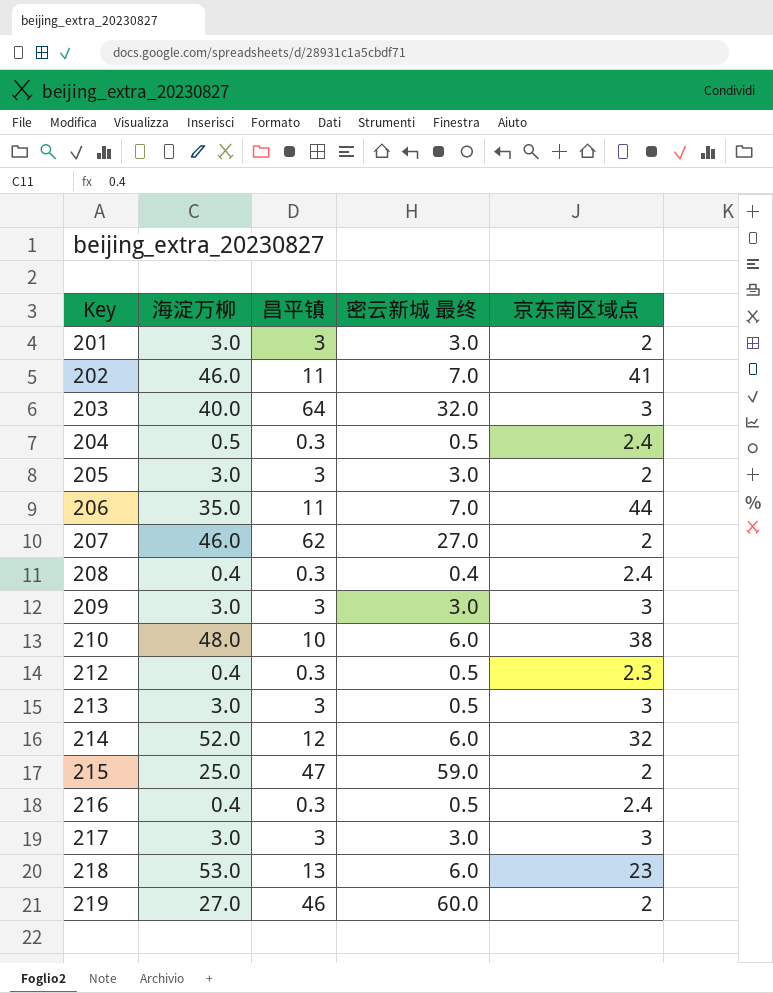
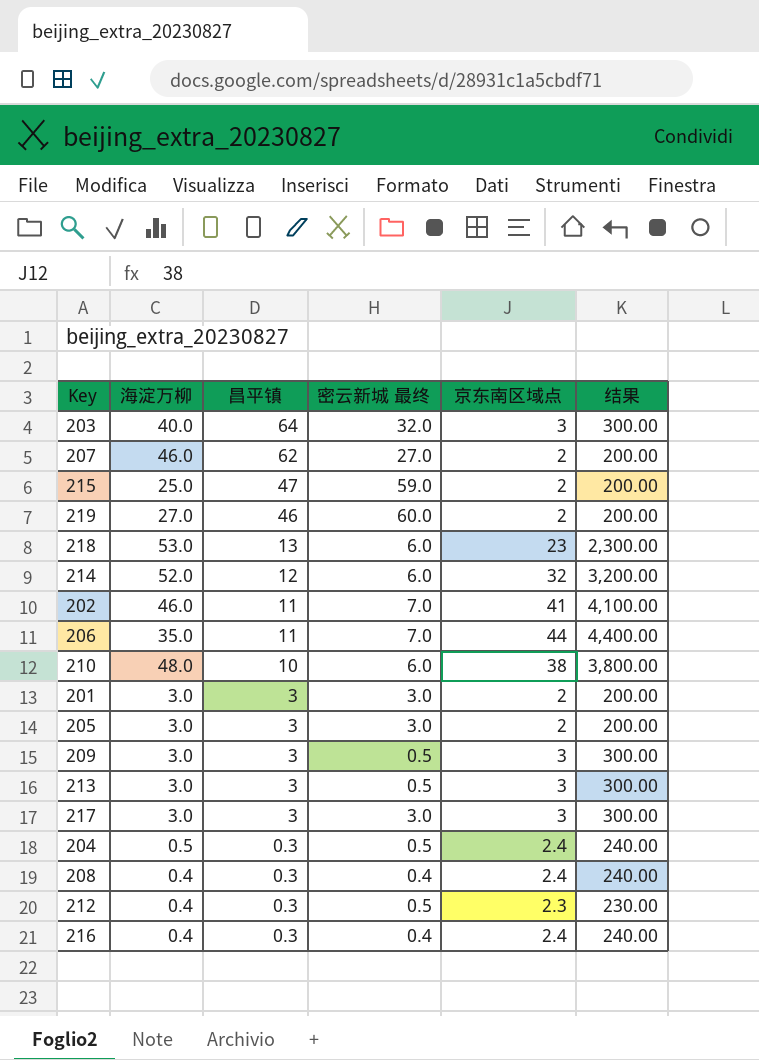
row order: Key ascending -> 昌平镇 descending
column 结果 | formula: none -> [京东南区域点] * 100
209 | 密云新城 最终: 3.0 -> 0.5
216 | 密云新城 最终: 0.5 -> 0.4

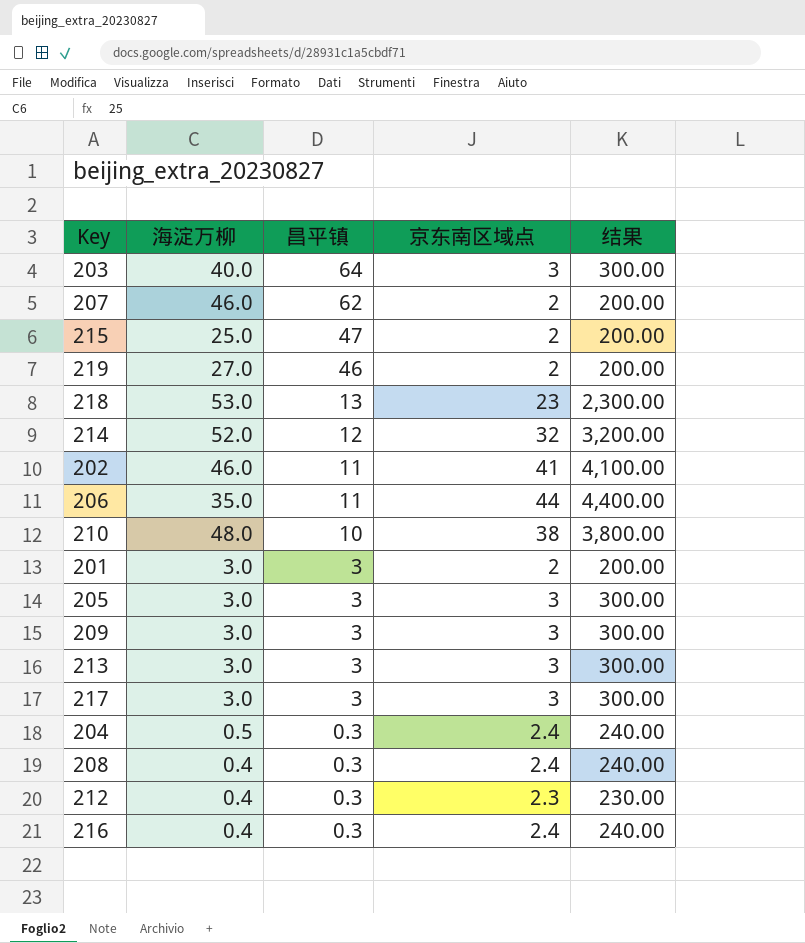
column 密云新城 最终 | position: 4 -> none
205 | 京东南区域点: 2 -> 3
205 | 结果: 200.00 -> 300.00

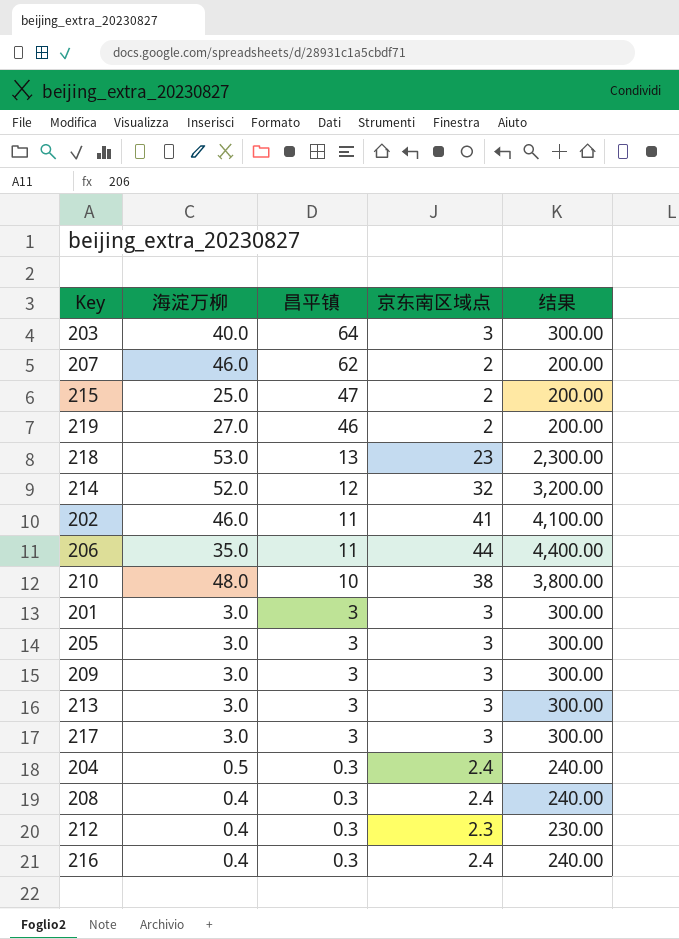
201 | 京东南区域点: 2 -> 3
201 | 结果: 200.00 -> 300.00

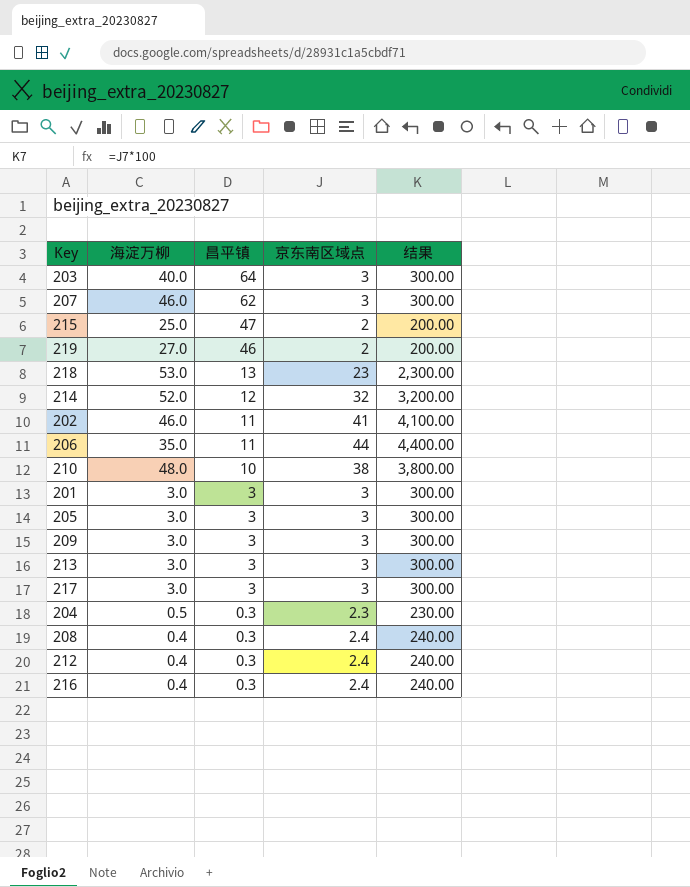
207 | 京东南区域点: 2 -> 3
207 | 结果: 200.00 -> 300.00
204 | 京东南区域点: 2.4 -> 2.3
204 | 结果: 240.00 -> 230.00
212 | 京东南区域点: 2.3 -> 2.4
212 | 结果: 230.00 -> 240.00

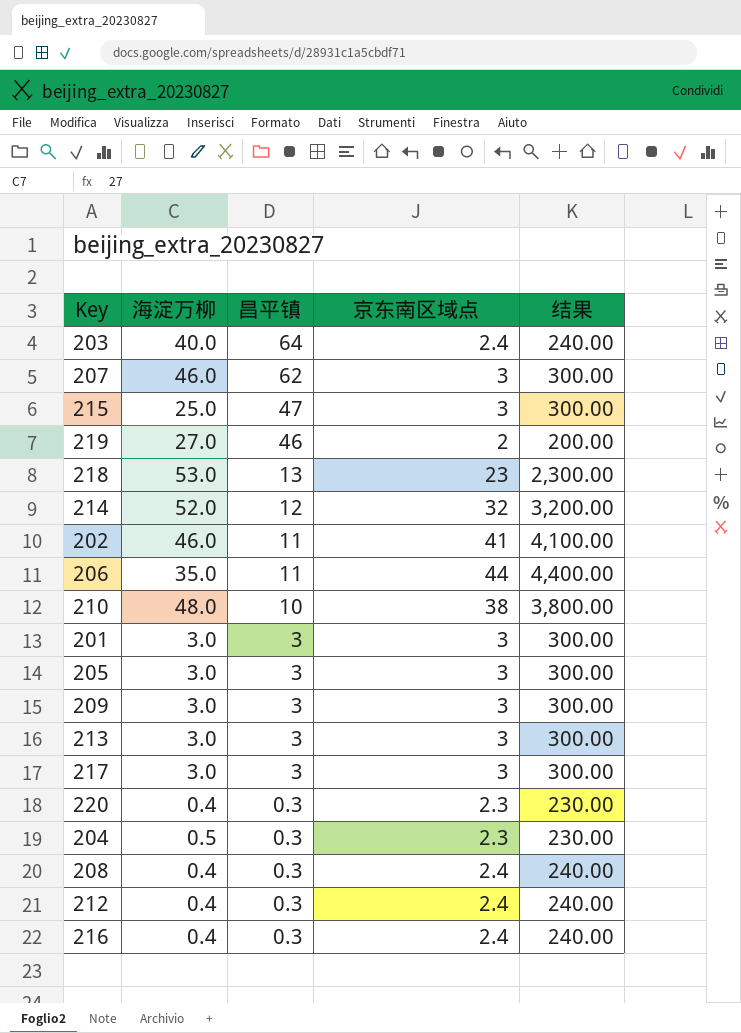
203 | 京东南区域点: 3 -> 2.4
203 | 结果: 300.00 -> 240.00
215 | 京东南区域点: 2 -> 3
215 | 结果: 200.00 -> 300.00
row 220: none -> 0.4 | 0.3 | 2.3 | 230.00

